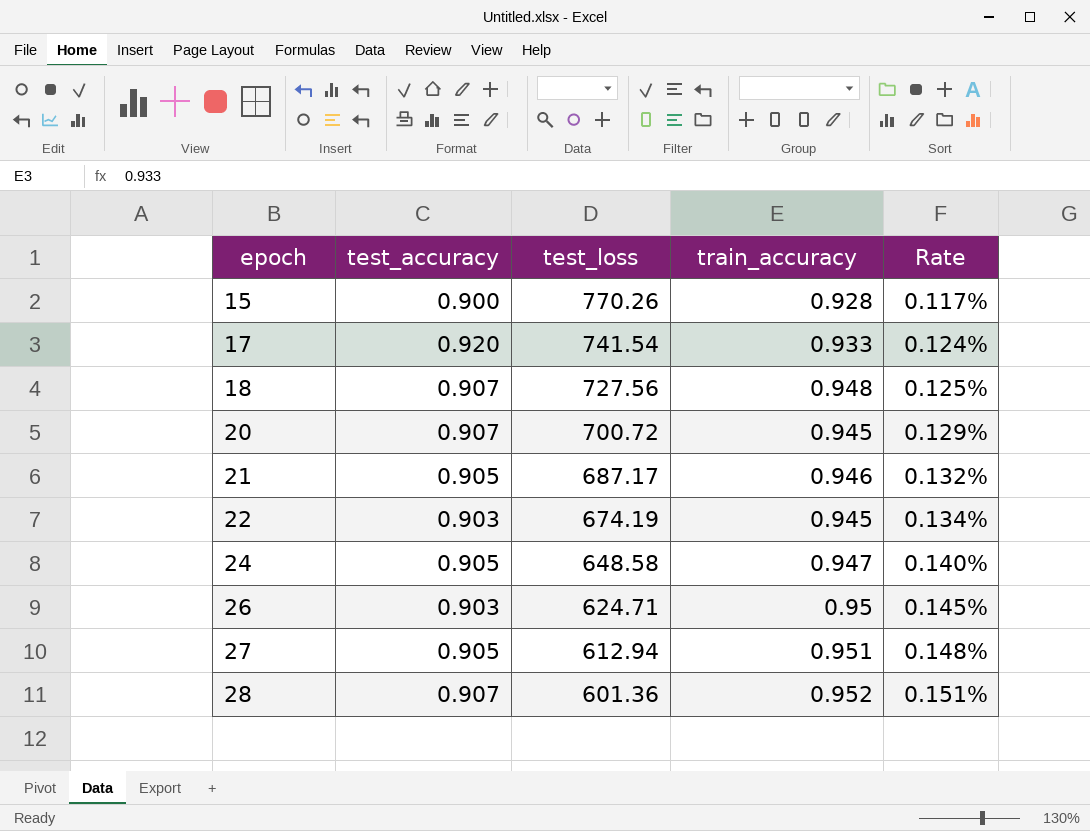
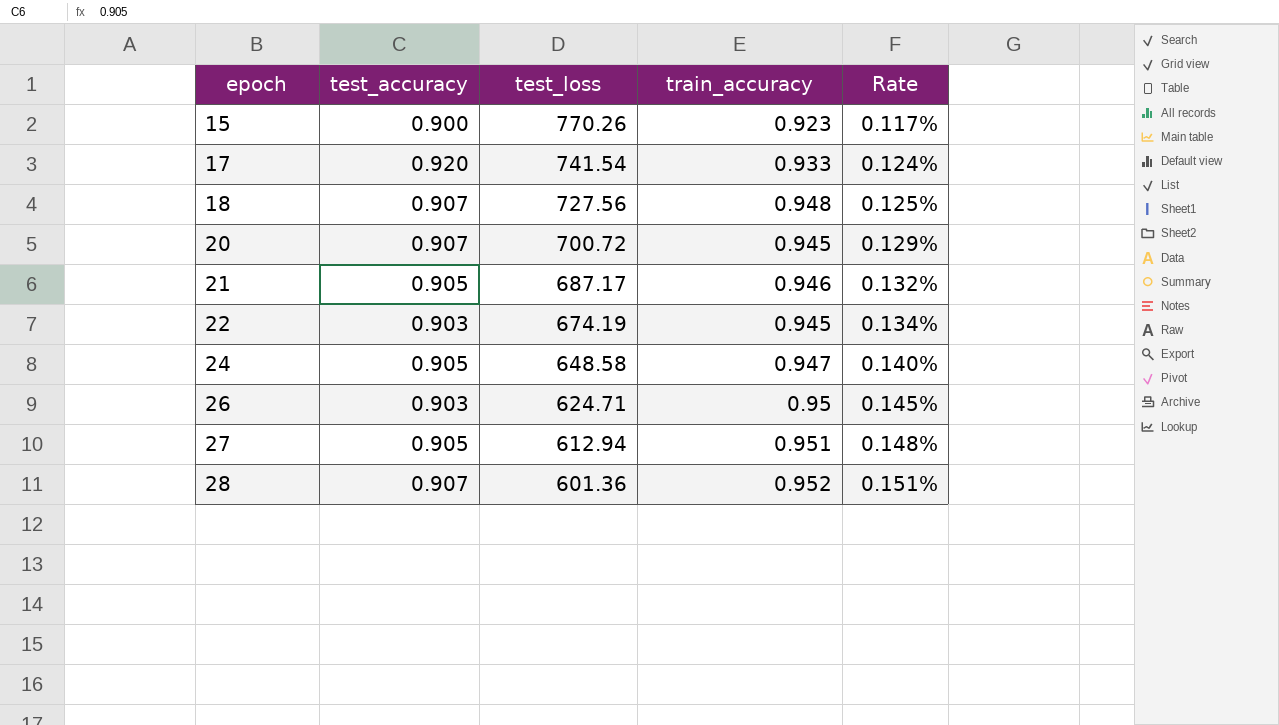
15 | train_accuracy: 0.928 -> 0.923

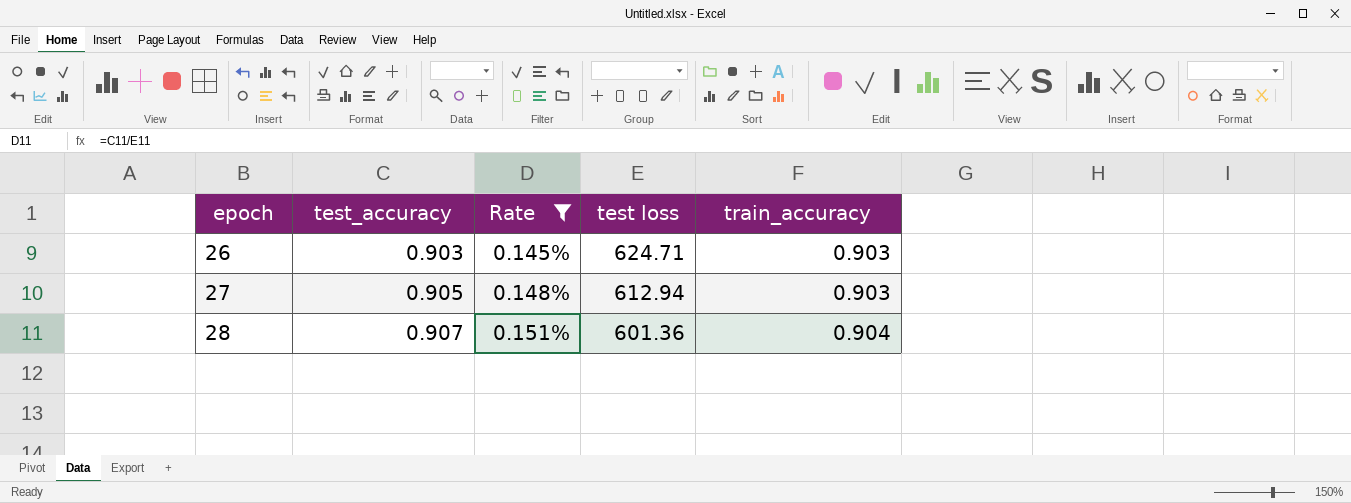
filter: none -> Rate >= 0.145%
column Rate | position: 5 -> 3
column name: test_loss -> test loss
26 | train_accuracy: 0.95 -> 0.903
27 | train_accuracy: 0.951 -> 0.903
28 | train_accuracy: 0.952 -> 0.904

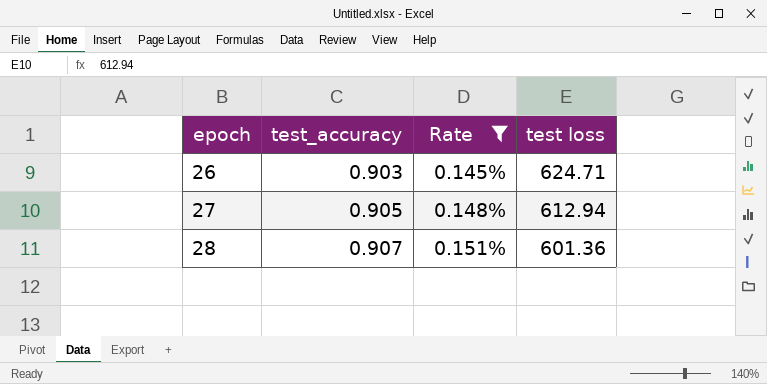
column train_accuracy | position: 5 -> none

